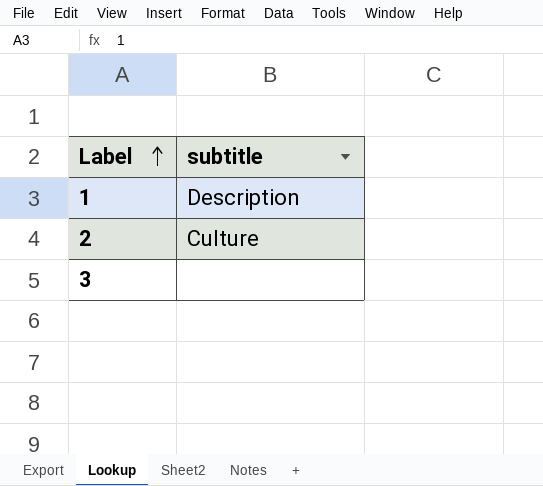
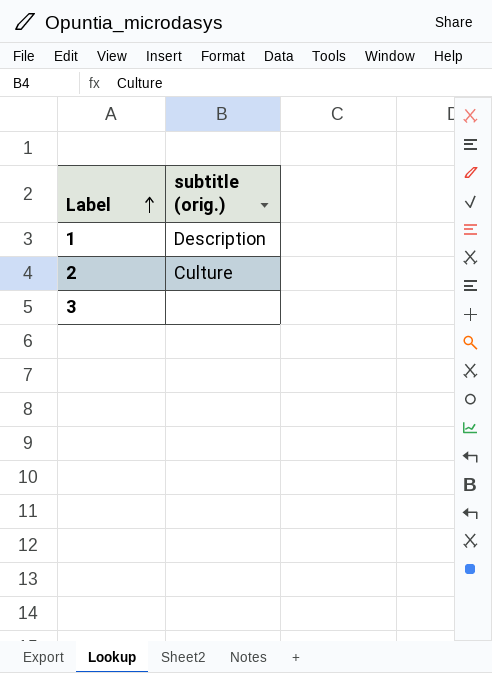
column name: subtitle -> subtitle (orig.)

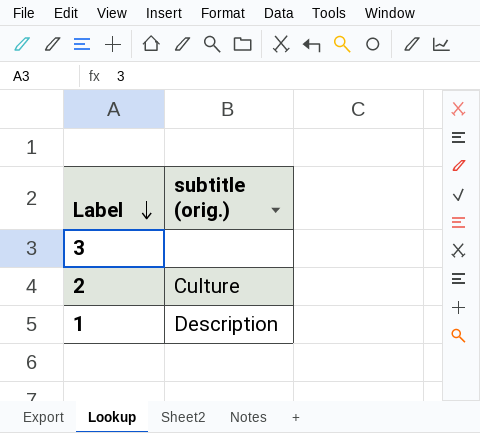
row order: Label ascending -> Label descending

